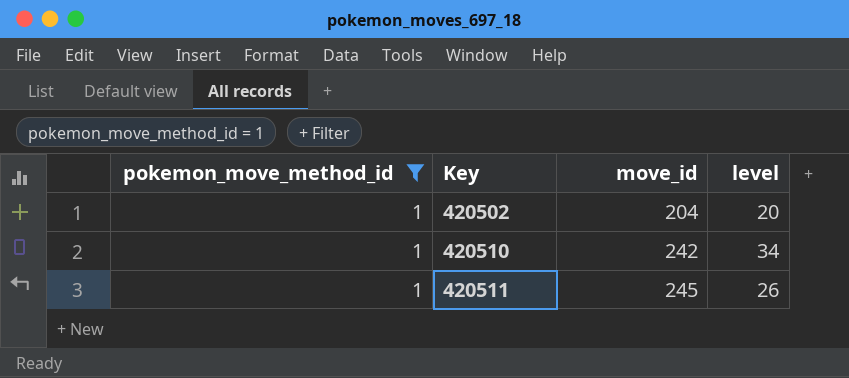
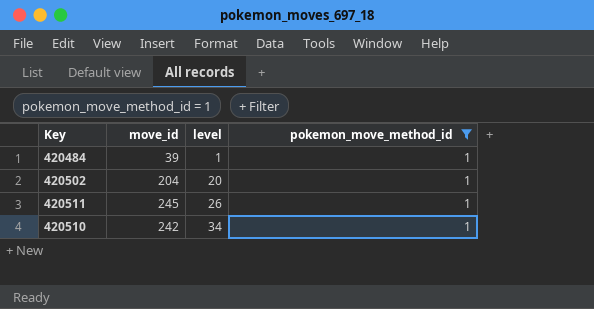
row order: Key ascending -> level ascending
column pokemon_move_method_id | position: 1 -> 4
row 420484: none -> 39 | 1 | 1

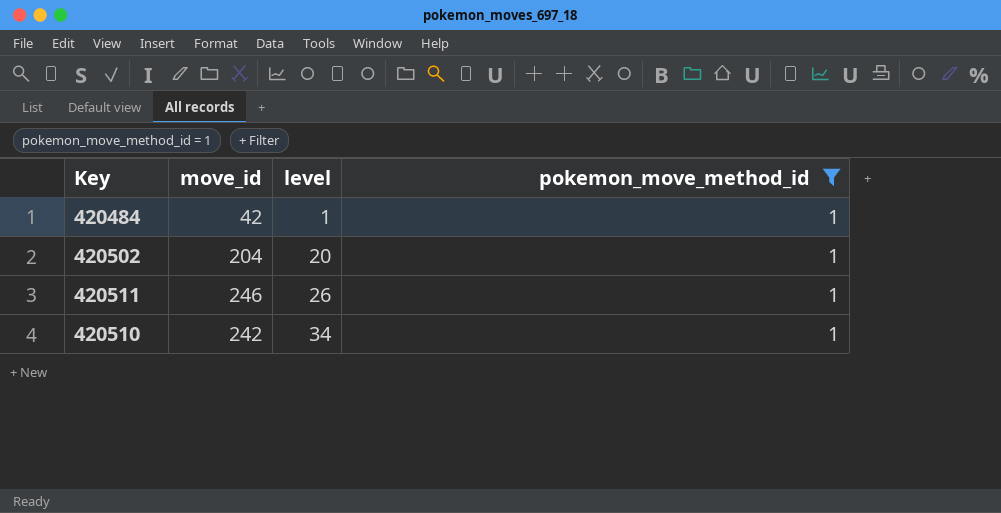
420484 | move_id: 39 -> 42
420511 | move_id: 245 -> 246

